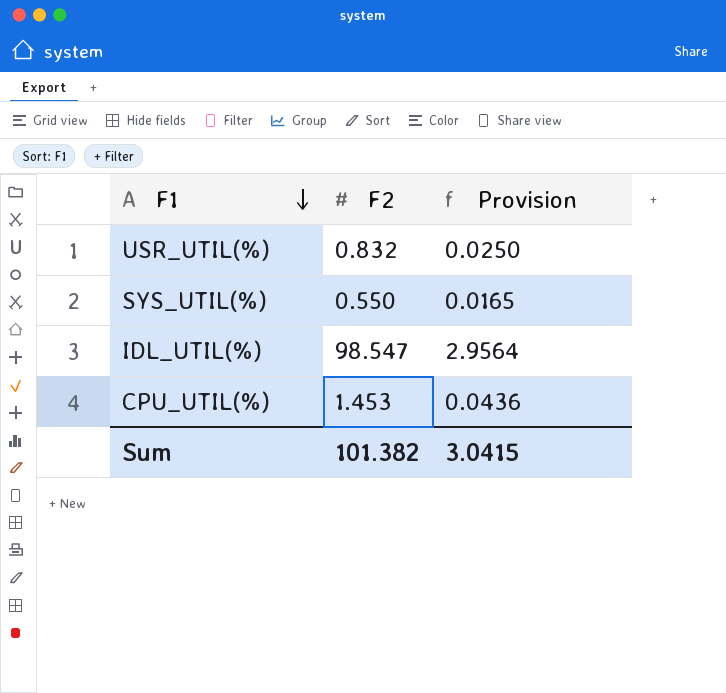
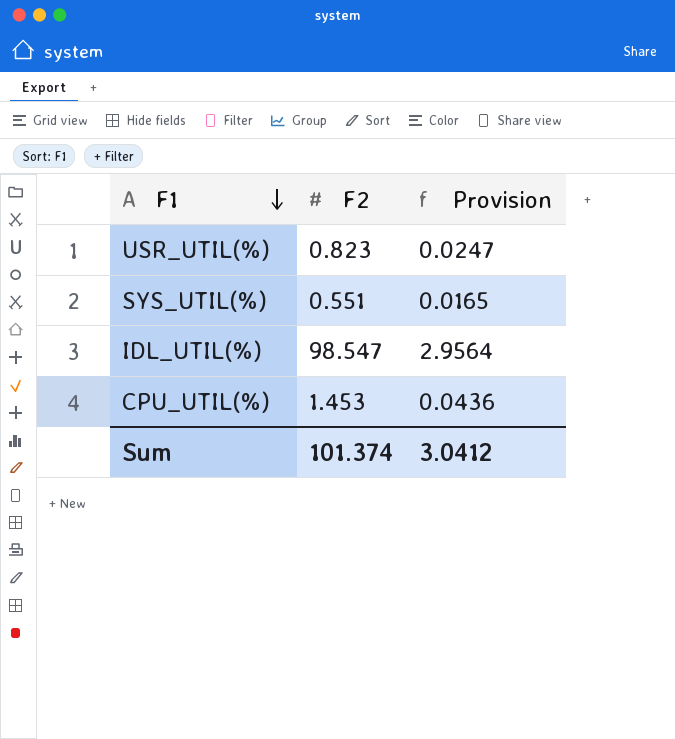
USR_UTIL(%) | F2: 0.832 -> 0.823
USR_UTIL(%) | Provision: 0.0250 -> 0.0247
SYS_UTIL(%) | F2: 0.550 -> 0.551
Sum | F2: 101.382 -> 101.374
Sum | Provision: 3.0415 -> 3.0412

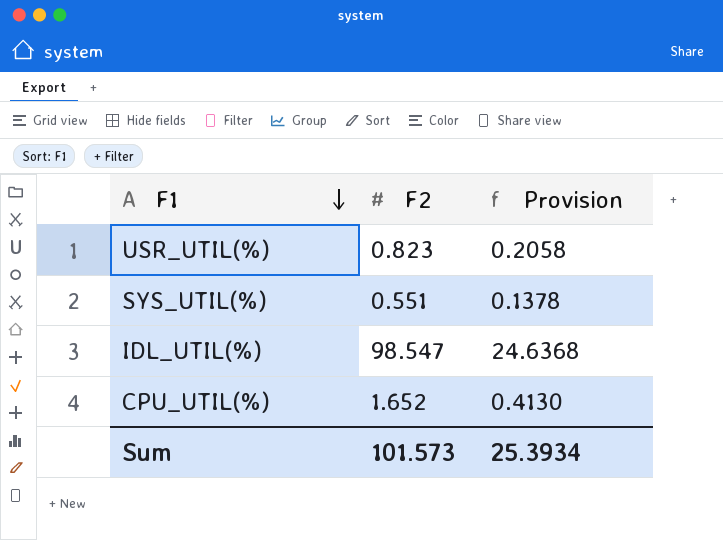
column Provision | formula: [F2] * 0.03 -> [F2] * 0.25
CPU_UTIL(%) | F2: 1.453 -> 1.652
Sum | F2: 101.374 -> 101.573
Sum | Provision: 3.0412 -> 25.3934

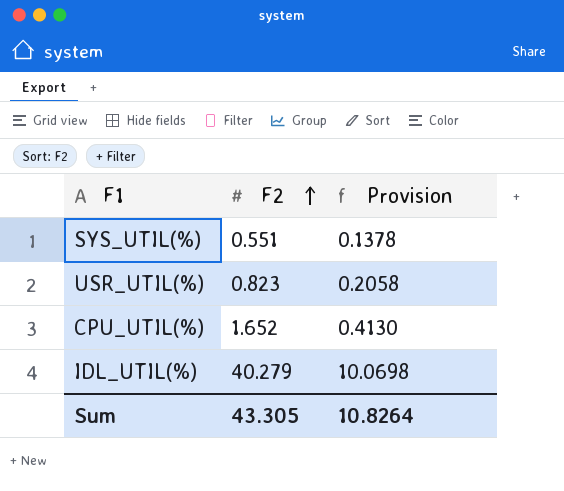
row order: F1 descending -> F2 ascending
IDL_UTIL(%) | F2: 98.547 -> 40.279
IDL_UTIL(%) | Provision: 24.6368 -> 10.0698
Sum | F2: 101.573 -> 43.305
Sum | Provision: 25.3934 -> 10.8264

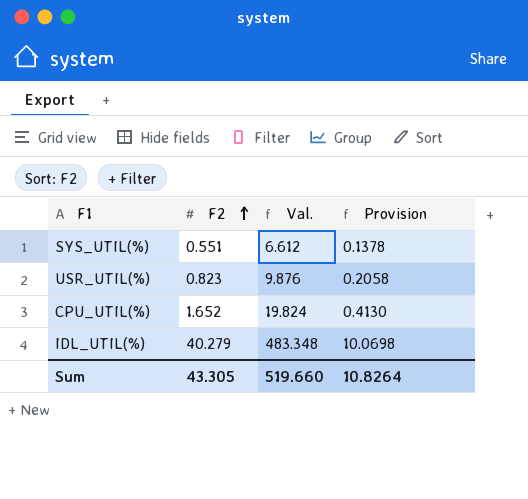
column Val. | formula: none -> [F2] * 12

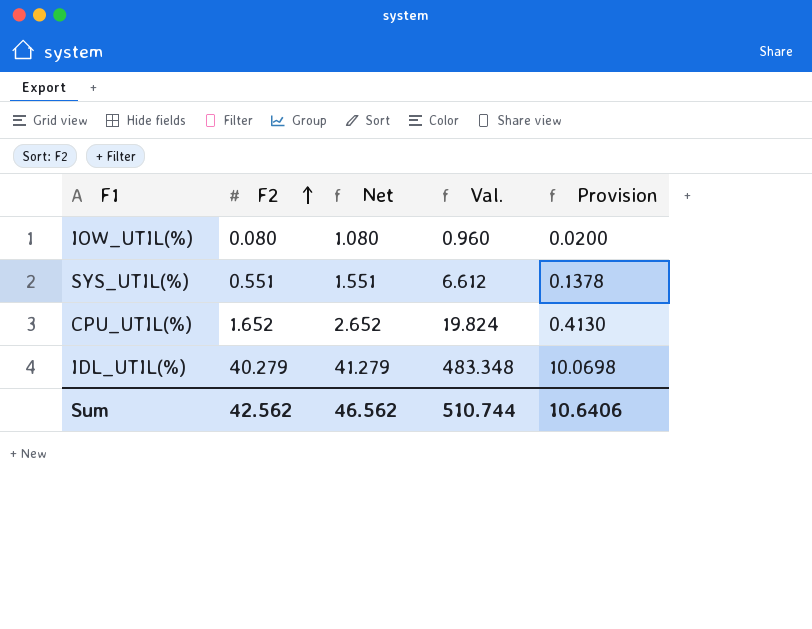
column Net | formula: none -> [F2] + 1
row USR_UTIL(%): 0.823 | 9.876 | 0.2058 -> none
row IOW_UTIL(%): none -> 0.080 | 1.080 | 0.960 | 0.0200
Sum | F2: 43.305 -> 42.562
Sum | Val.: 519.660 -> 510.744
Sum | Provision: 10.8264 -> 10.6406

